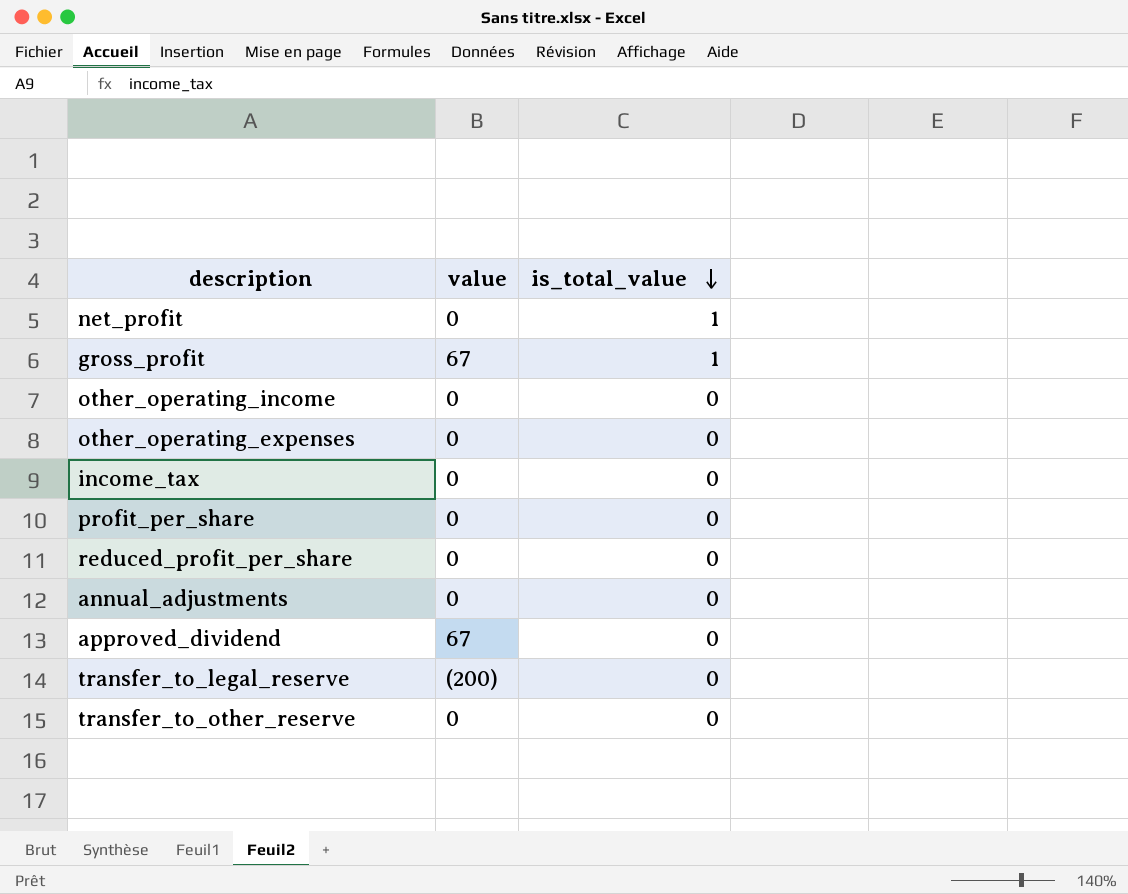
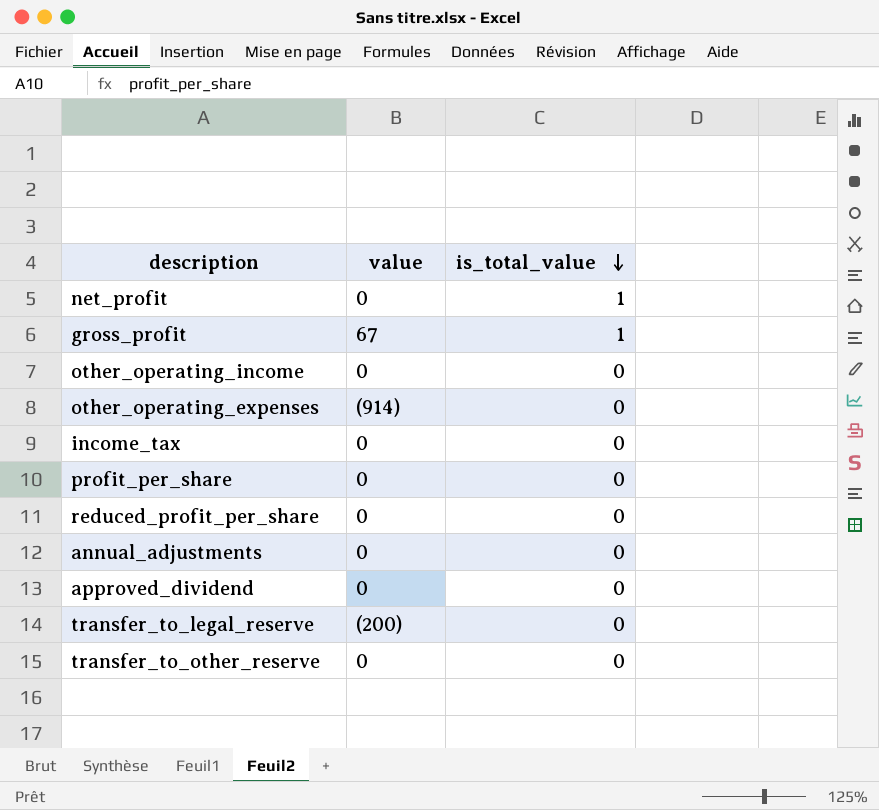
other_operating_expenses | value: 0 -> (914)
approved_dividend | value: 67 -> 0

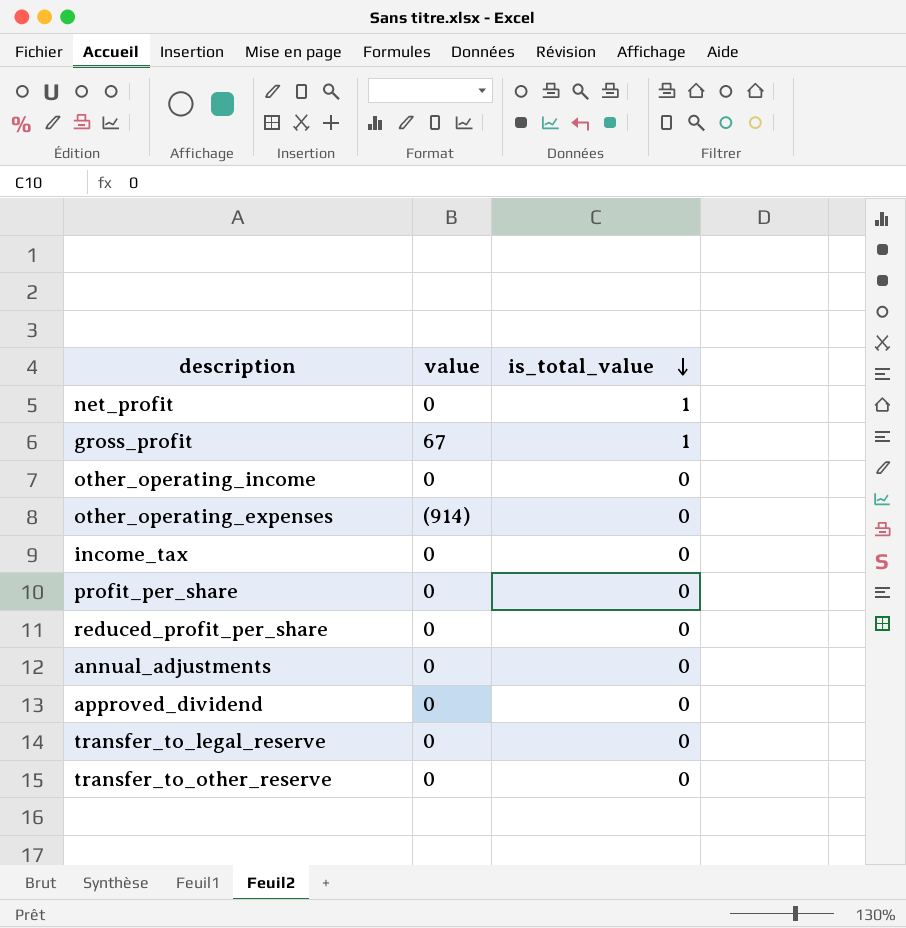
transfer_to_legal_reserve | value: (200) -> 0

